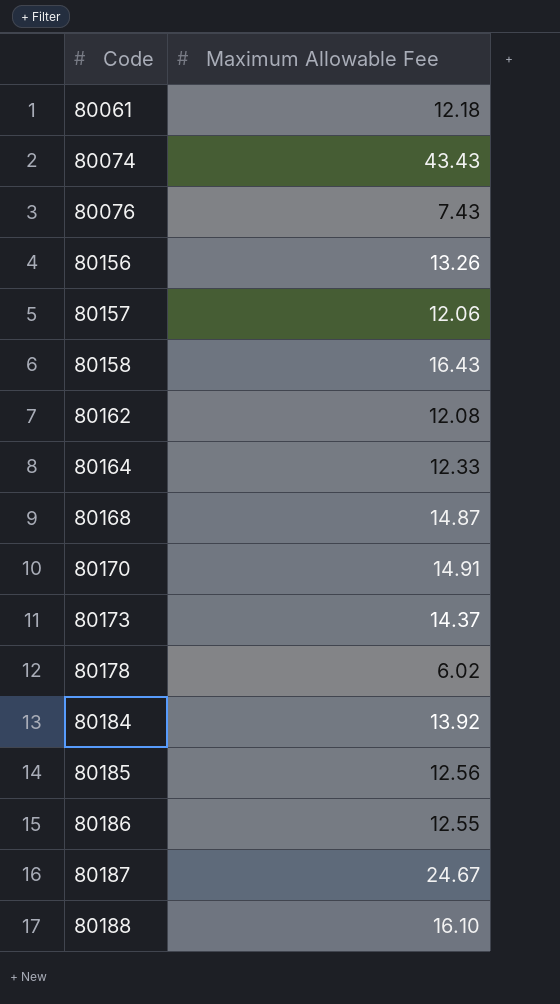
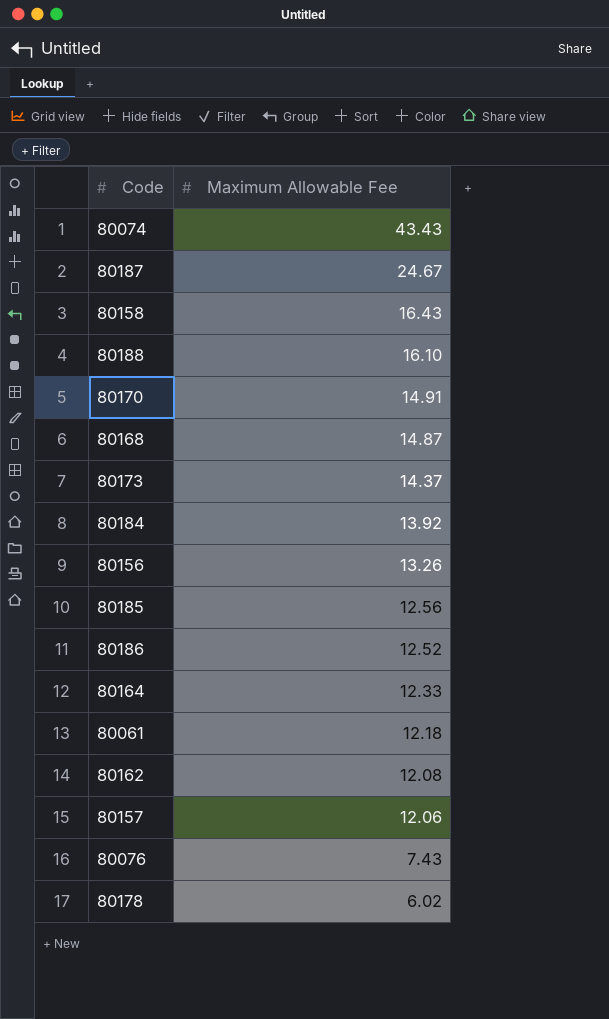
row order: Code ascending -> Maximum Allowable Fee descending
80186 | Maximum Allowable Fee: 12.55 -> 12.52

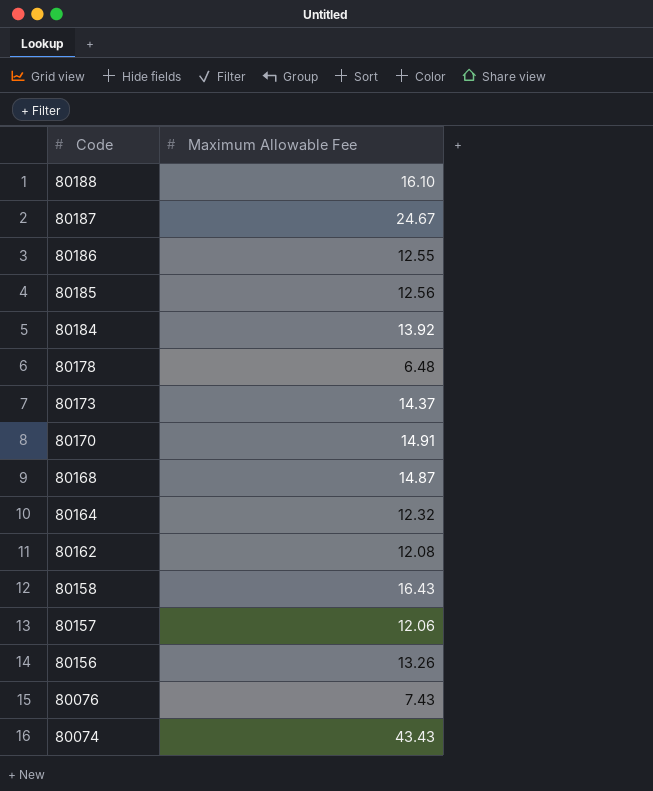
row order: Maximum Allowable Fee descending -> Code descending
row 80061: 12.18 -> none
80186 | Maximum Allowable Fee: 12.52 -> 12.55
80178 | Maximum Allowable Fee: 6.02 -> 6.48
80164 | Maximum Allowable Fee: 12.33 -> 12.32

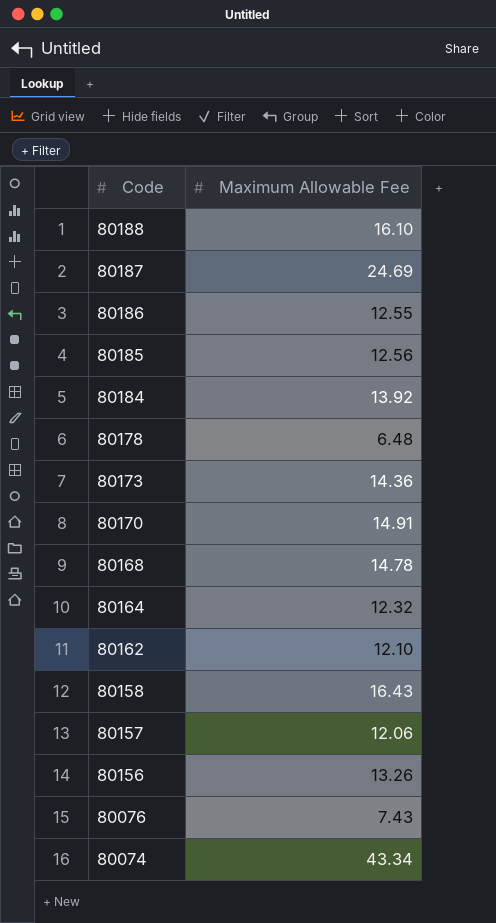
80187 | Maximum Allowable Fee: 24.67 -> 24.69
80173 | Maximum Allowable Fee: 14.37 -> 14.36
80168 | Maximum Allowable Fee: 14.87 -> 14.78
80162 | Maximum Allowable Fee: 12.08 -> 12.10
80074 | Maximum Allowable Fee: 43.43 -> 43.34

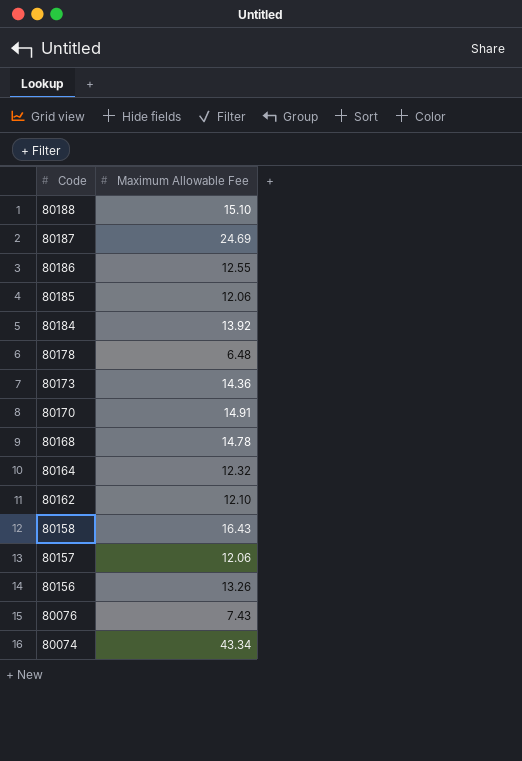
80188 | Maximum Allowable Fee: 16.10 -> 15.10
80185 | Maximum Allowable Fee: 12.56 -> 12.06

